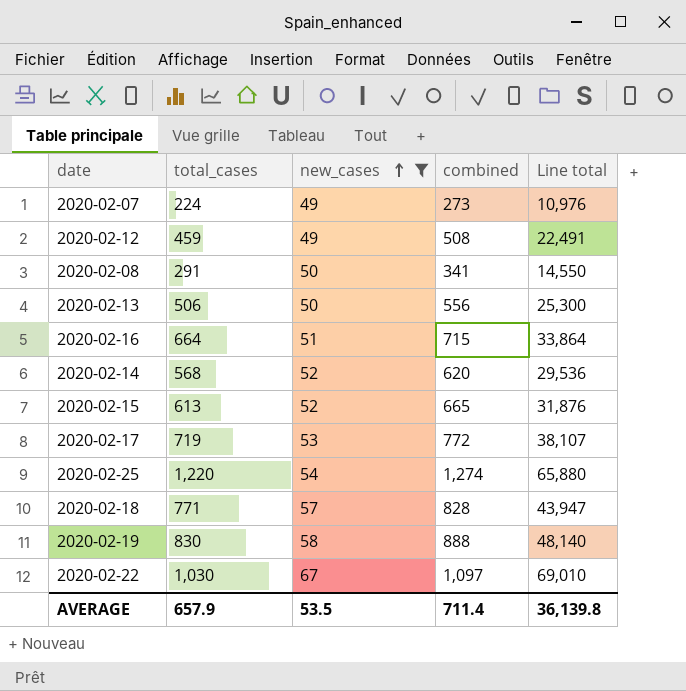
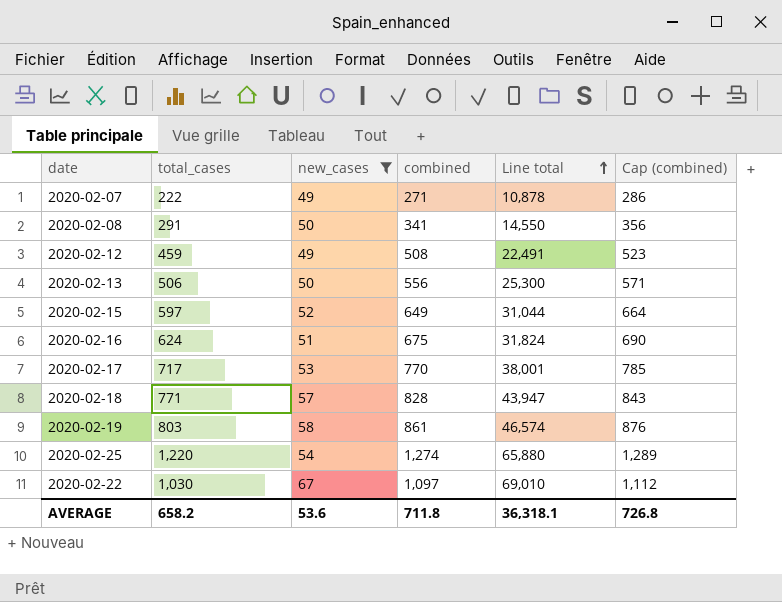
row order: new_cases ascending -> Line total ascending
column Cap (combined) | formula: none -> [combined] + 15
row 2020-02-14: 568 | 52 | 620 | 29,536 -> none
2020-02-07 | total_cases: 224 -> 222
2020-02-07 | combined: 273 -> 271
2020-02-07 | Line total: 10,976 -> 10,878
2020-02-15 | total_cases: 613 -> 597
2020-02-15 | combined: 665 -> 649
2020-02-15 | Line total: 31,876 -> 31,044
2020-02-16 | total_cases: 664 -> 624
2020-02-16 | combined: 715 -> 675
2020-02-16 | Line total: 33,864 -> 31,824
2020-02-17 | total_cases: 719 -> 717
2020-02-17 | combined: 772 -> 770
2020-02-17 | Line total: 38,107 -> 38,001
2020-02-19 | total_cases: 830 -> 803
2020-02-19 | combined: 888 -> 861
2020-02-19 | Line total: 48,140 -> 46,574
AVERAGE | total_cases: 657.9 -> 658.2
AVERAGE | new_cases: 53.5 -> 53.6
AVERAGE | combined: 711.4 -> 711.8
AVERAGE | Line total: 36,139.8 -> 36,318.1

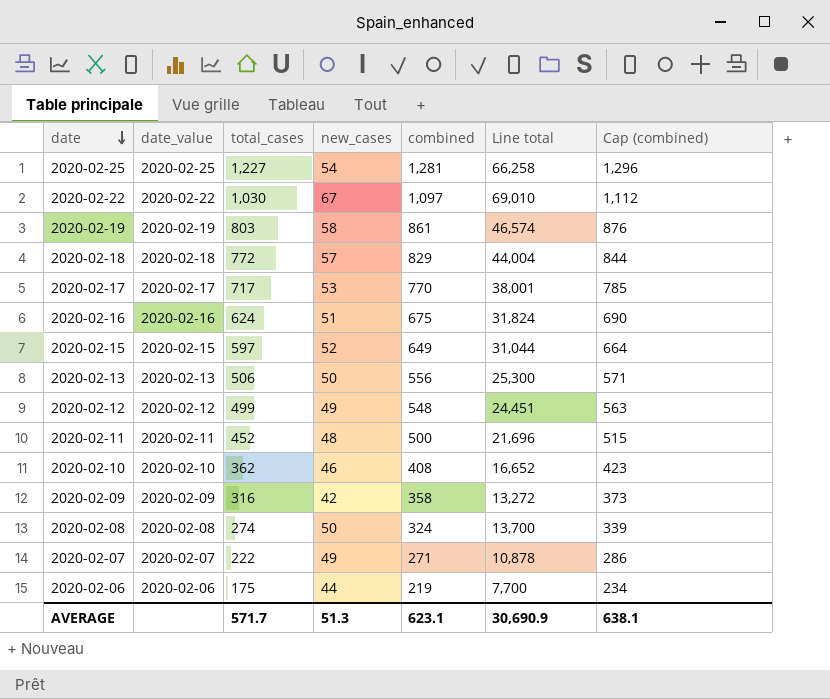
filter: new_cases >= 49 -> none
row order: Line total ascending -> date descending
column date_value | position: none -> 2
2020-02-25 | total_cases: 1,220 -> 1,227
2020-02-25 | combined: 1,274 -> 1,281
2020-02-25 | Line total: 65,880 -> 66,258
2020-02-25 | Cap (combined): 1,289 -> 1,296
2020-02-18 | total_cases: 771 -> 772
2020-02-18 | combined: 828 -> 829
2020-02-18 | Line total: 43,947 -> 44,004
2020-02-18 | Cap (combined): 843 -> 844
2020-02-12 | total_cases: 459 -> 499
2020-02-12 | combined: 508 -> 548
2020-02-12 | Line total: 22,491 -> 24,451
2020-02-12 | Cap (combined): 523 -> 563
2020-02-08 | total_cases: 291 -> 274
2020-02-08 | combined: 341 -> 324
2020-02-08 | Line total: 14,550 -> 13,700
2020-02-08 | Cap (combined): 356 -> 339
AVERAGE | total_cases: 658.2 -> 571.7
AVERAGE | new_cases: 53.6 -> 51.3
AVERAGE | combined: 711.8 -> 623.1
AVERAGE | Line total: 36,318.1 -> 30,690.9
AVERAGE | Cap (combined): 726.8 -> 638.1

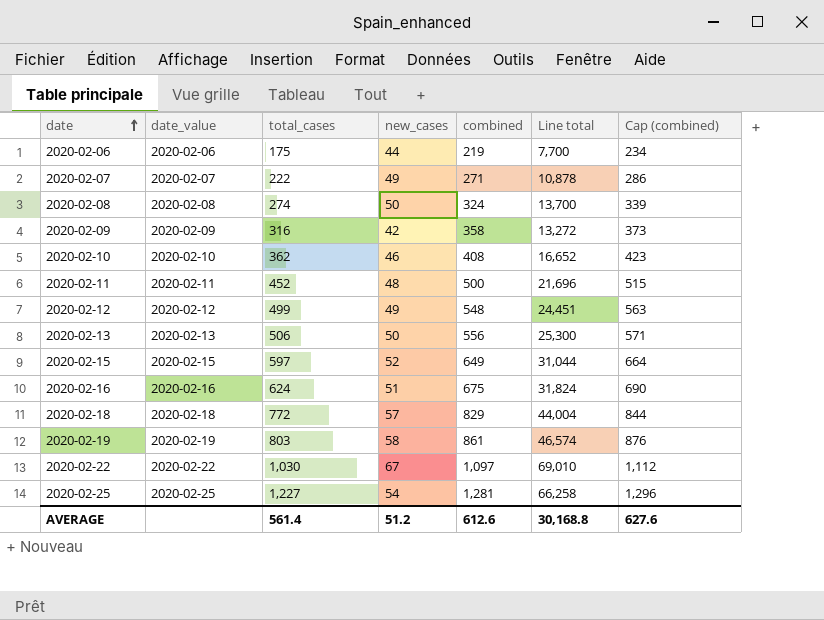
row order: date descending -> date ascending
row 2020-02-17: 2020-02-17 | 717 | 53 | 770 | 38,001 | 785 -> none
AVERAGE | total_cases: 571.7 -> 561.4
AVERAGE | new_cases: 51.3 -> 51.2
AVERAGE | combined: 623.1 -> 612.6
AVERAGE | Line total: 30,690.9 -> 30,168.8
AVERAGE | Cap (combined): 638.1 -> 627.6

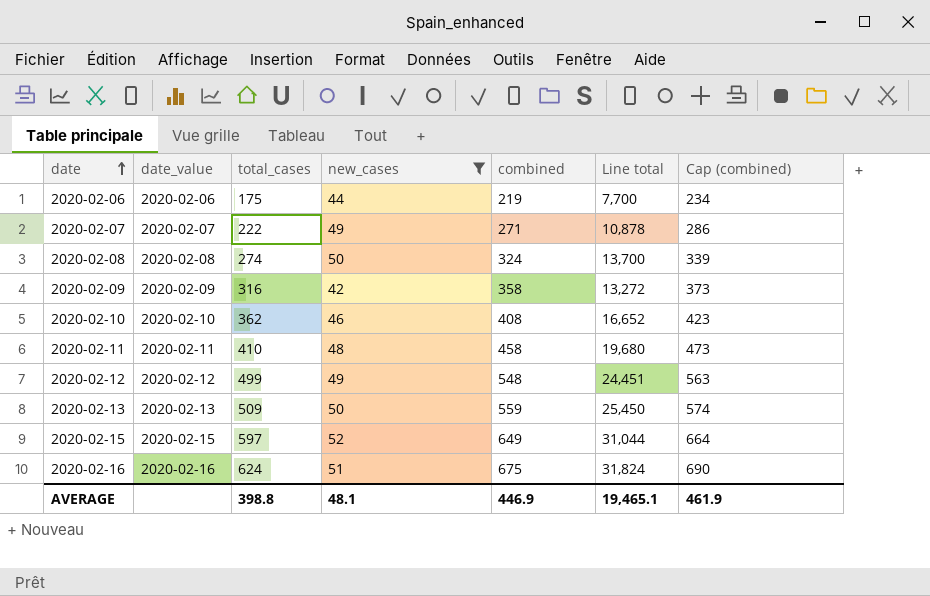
filter: none -> new_cases <= 52
2020-02-11 | total_cases: 452 -> 410
2020-02-11 | combined: 500 -> 458
2020-02-11 | Line total: 21,696 -> 19,680
2020-02-11 | Cap (combined): 515 -> 473
2020-02-13 | total_cases: 506 -> 509
2020-02-13 | combined: 556 -> 559
2020-02-13 | Line total: 25,300 -> 25,450
2020-02-13 | Cap (combined): 571 -> 574
AVERAGE | total_cases: 561.4 -> 398.8
AVERAGE | new_cases: 51.2 -> 48.1
AVERAGE | combined: 612.6 -> 446.9
AVERAGE | Line total: 30,168.8 -> 19,465.1
AVERAGE | Cap (combined): 627.6 -> 461.9

